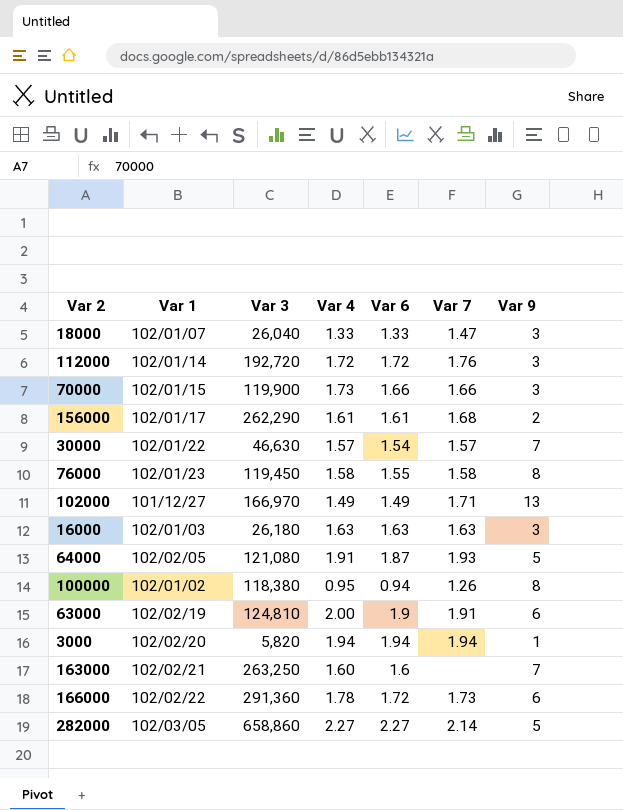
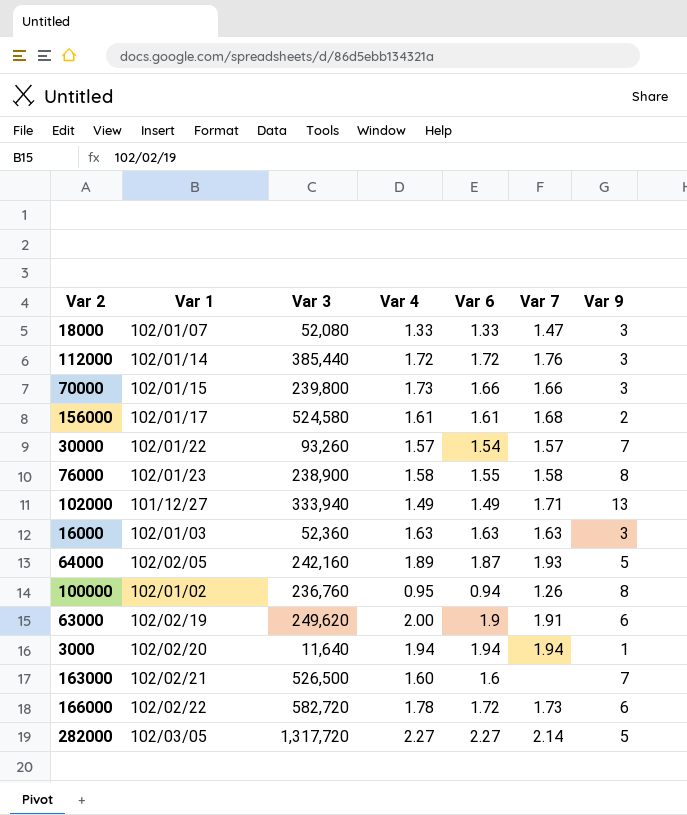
18000 | Var 3: 26,040 -> 52,080
112000 | Var 3: 192,720 -> 385,440
70000 | Var 3: 119,900 -> 239,800
156000 | Var 3: 262,290 -> 524,580
30000 | Var 3: 46,630 -> 93,260
76000 | Var 3: 119,450 -> 238,900
102000 | Var 3: 166,970 -> 333,940
16000 | Var 3: 26,180 -> 52,360
64000 | Var 3: 121,080 -> 242,160
64000 | Var 4: 1.91 -> 1.89
100000 | Var 3: 118,380 -> 236,760
63000 | Var 3: 124,810 -> 249,620
3000 | Var 3: 5,820 -> 11,640
163000 | Var 3: 263,250 -> 526,500
166000 | Var 3: 291,360 -> 582,720
282000 | Var 3: 658,860 -> 1,317,720

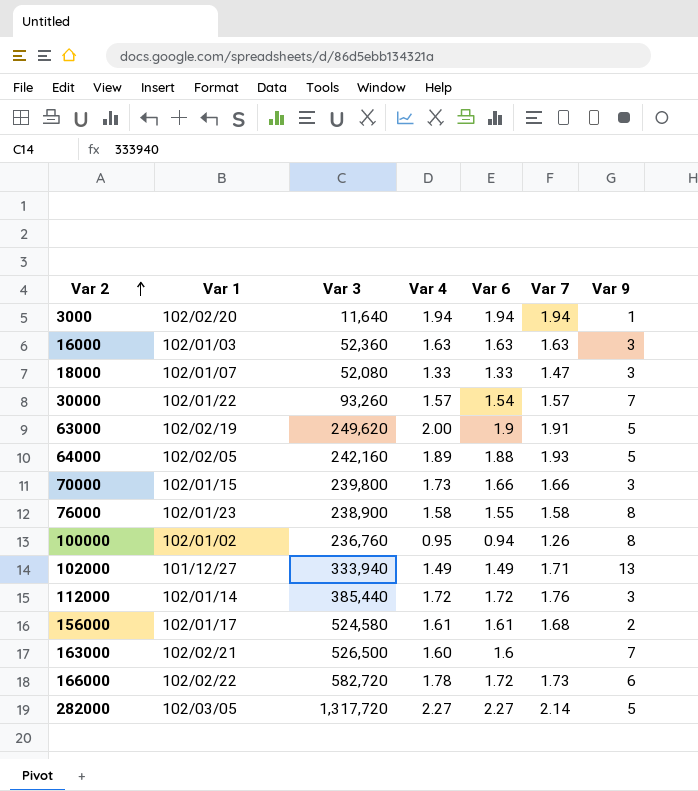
row order: none -> Var 2 ascending
63000 | Var 9: 6 -> 5
64000 | Var 6: 1.87 -> 1.88

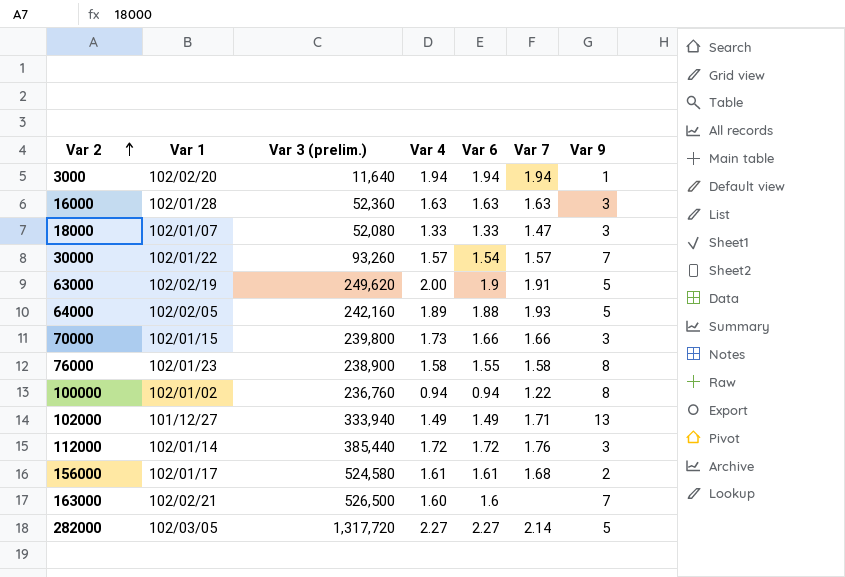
column name: Var 3 -> Var 3 (prelim.)
row 166000: 102/02/22 | 582,720 | 1.78 | 1.72 | 1.73 | 6 -> none
16000 | Var 1: 102/01/03 -> 102/01/28
100000 | Var 4: 0.95 -> 0.94
100000 | Var 7: 1.26 -> 1.22

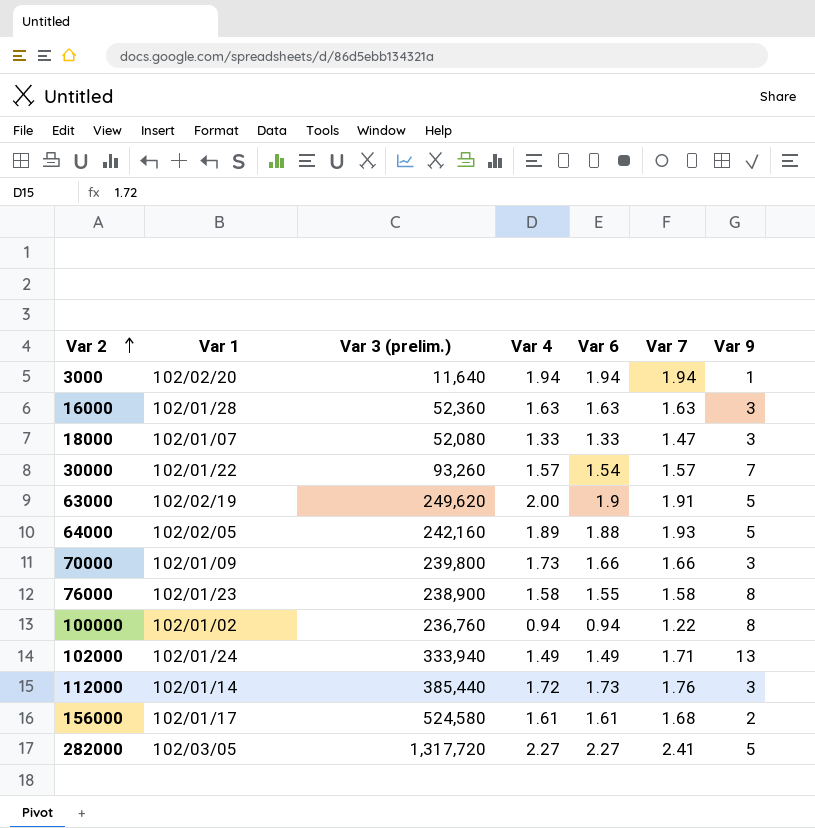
row 163000: 102/02/21 | 526,500 | 1.60 | 1.6 | none | 7 -> none
70000 | Var 1: 102/01/15 -> 102/01/09
102000 | Var 1: 101/12/27 -> 102/01/24
112000 | Var 6: 1.72 -> 1.73
282000 | Var 7: 2.14 -> 2.41

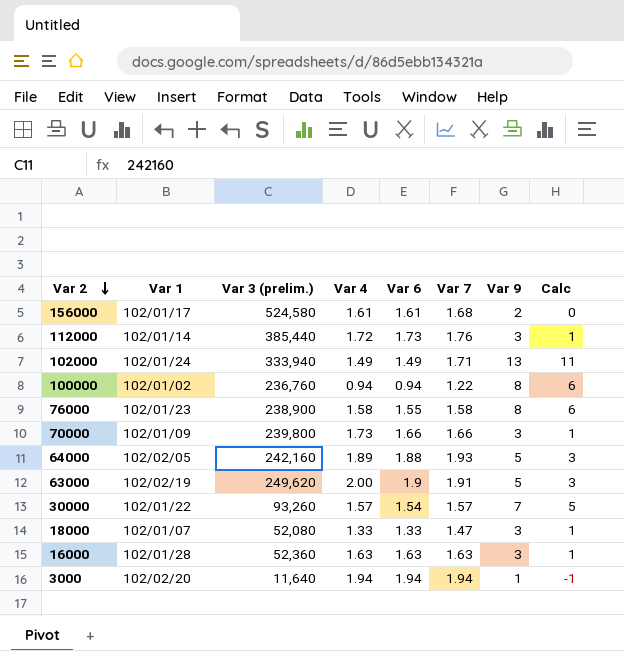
row order: Var 2 ascending -> Var 2 descending
column Calc | formula: none -> [Var 9] - 2
row 282000: 102/03/05 | 1,317,720 | 2.27 | 2.27 | 2.41 | 5 -> none

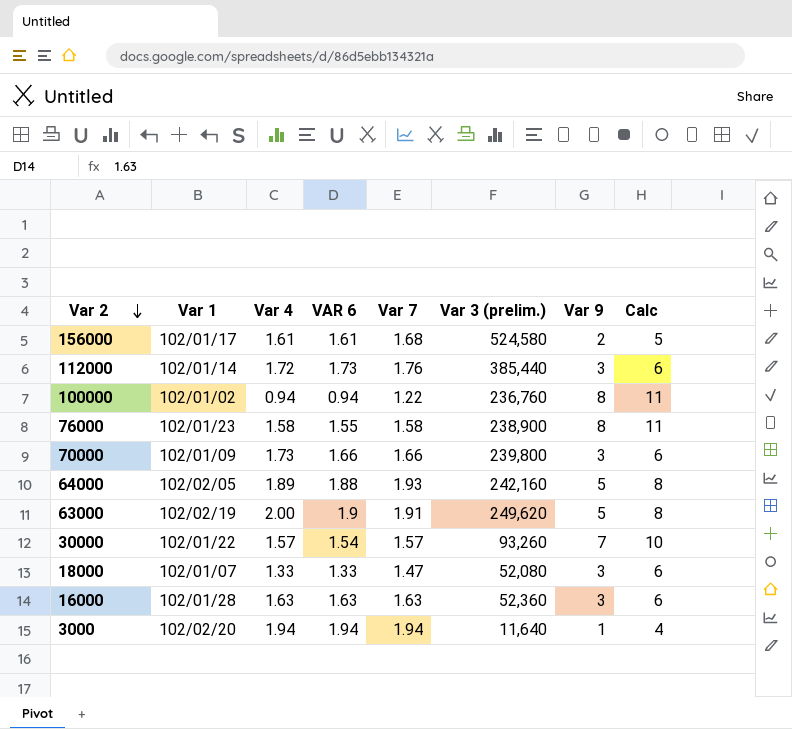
column name: Var 6 -> VAR 6
column Var 3 (prelim.) | position: 3 -> 6
column Calc | formula: [Var 9] - 2 -> [Var 9] + 3
row 102000: 102/01/24 | 333,940 | 1.49 | 1.49 | 1.71 | 13 | 11 -> none

